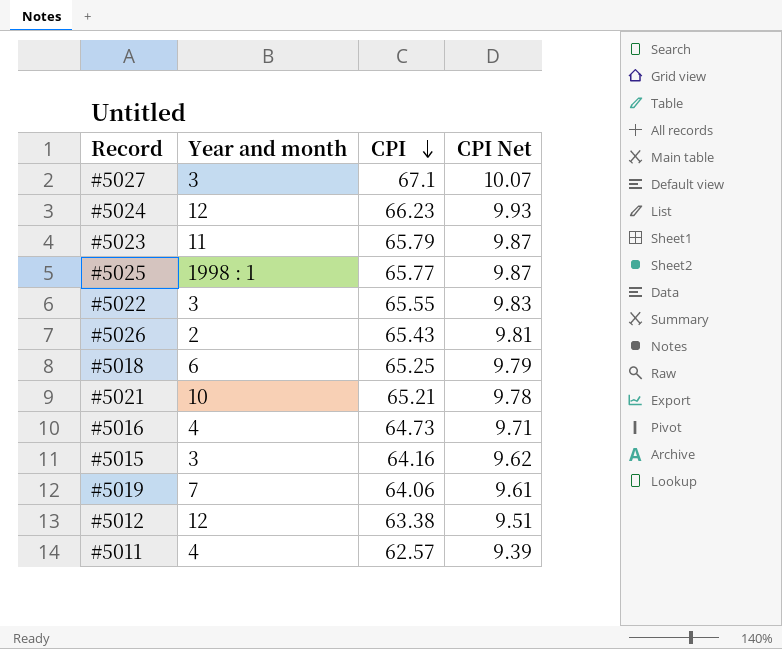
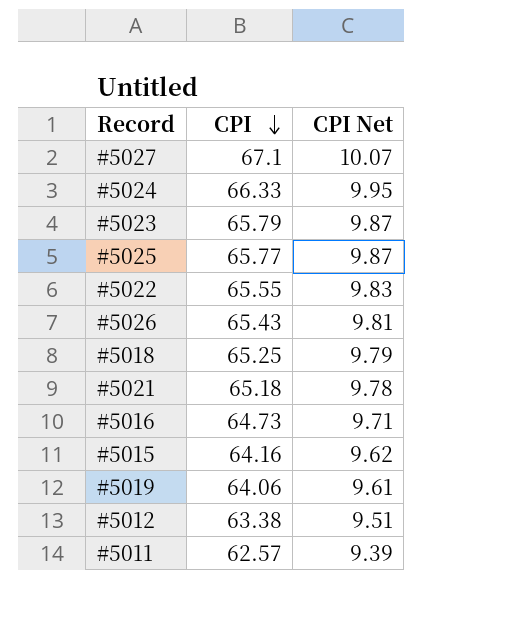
column Year and month | position: 2 -> none
#5024 | CPI: 66.23 -> 66.33
#5024 | CPI Net: 9.93 -> 9.95
#5021 | CPI: 65.21 -> 65.18

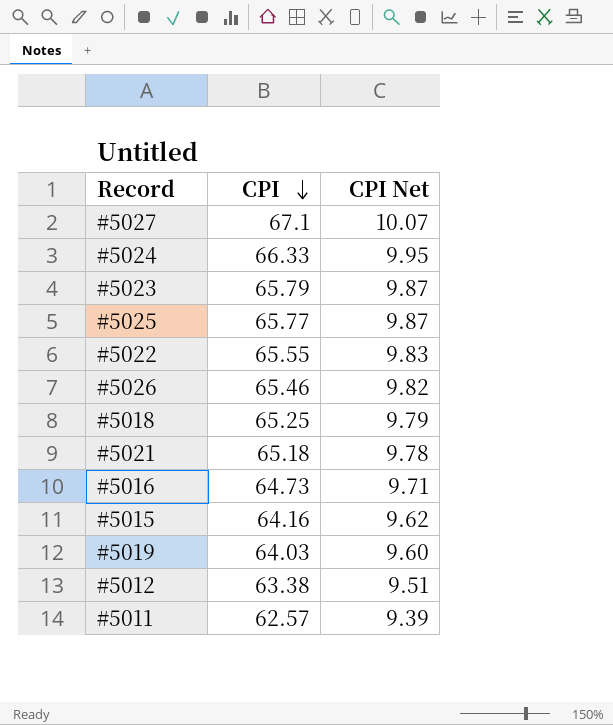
#5026 | CPI: 65.43 -> 65.46
#5026 | CPI Net: 9.81 -> 9.82
#5019 | CPI: 64.06 -> 64.03
#5019 | CPI Net: 9.61 -> 9.60

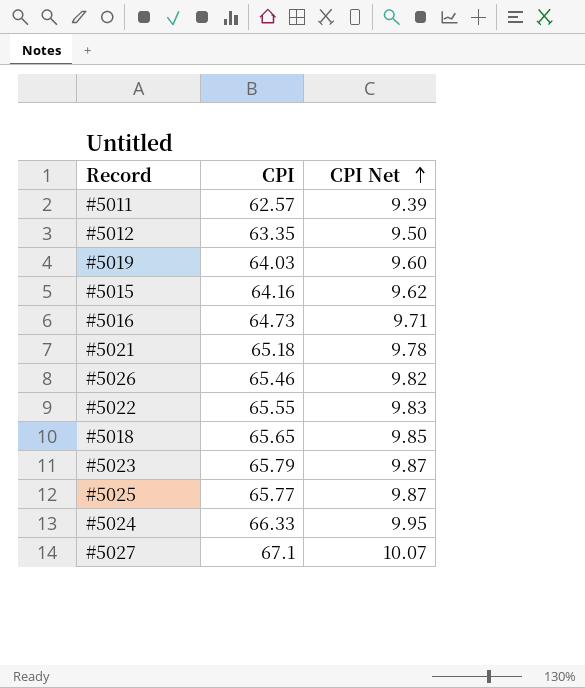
row order: CPI descending -> CPI Net ascending
#5012 | CPI: 63.38 -> 63.35
#5012 | CPI Net: 9.51 -> 9.50
#5018 | CPI: 65.25 -> 65.65
#5018 | CPI Net: 9.79 -> 9.85

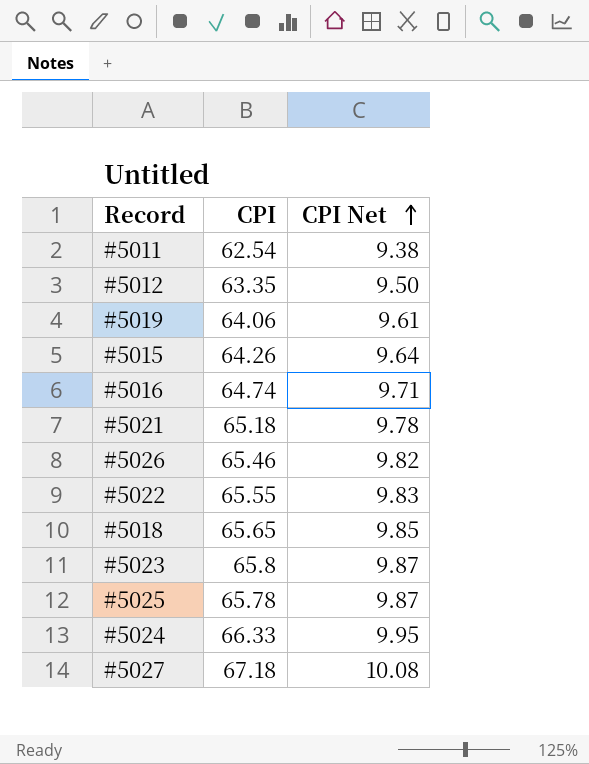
#5011 | CPI: 62.57 -> 62.54
#5011 | CPI Net: 9.39 -> 9.38
#5019 | CPI: 64.03 -> 64.06
#5019 | CPI Net: 9.60 -> 9.61
#5015 | CPI: 64.16 -> 64.26
#5015 | CPI Net: 9.62 -> 9.64
#5016 | CPI: 64.73 -> 64.74
#5023 | CPI: 65.79 -> 65.8
#5025 | CPI: 65.77 -> 65.78
#5027 | CPI: 67.1 -> 67.18
#5027 | CPI Net: 10.07 -> 10.08

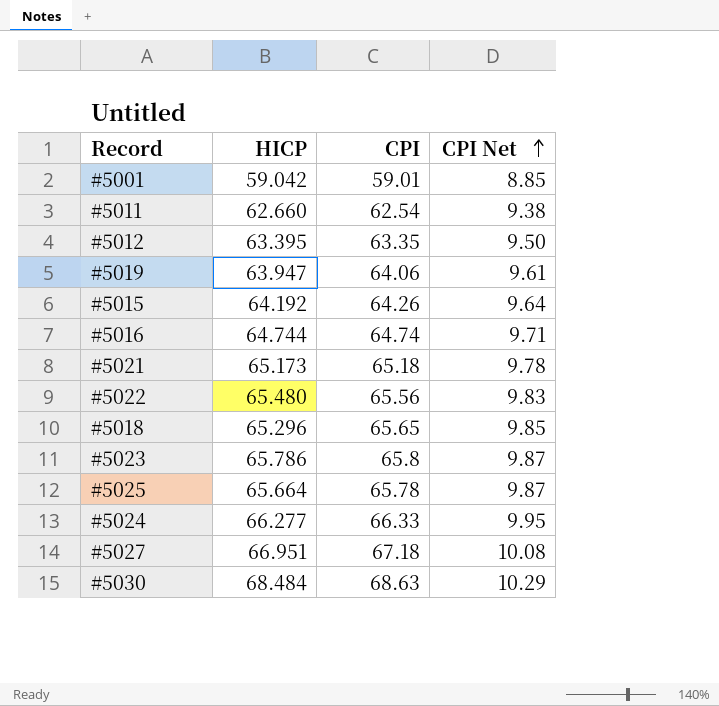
column HICP | position: none -> 2
row #5026: 65.46 | 9.82 -> none
row #5001: none -> 59.042 | 59.01 | 8.85
#5022 | CPI: 65.55 -> 65.56
row #5030: none -> 68.484 | 68.63 | 10.29

